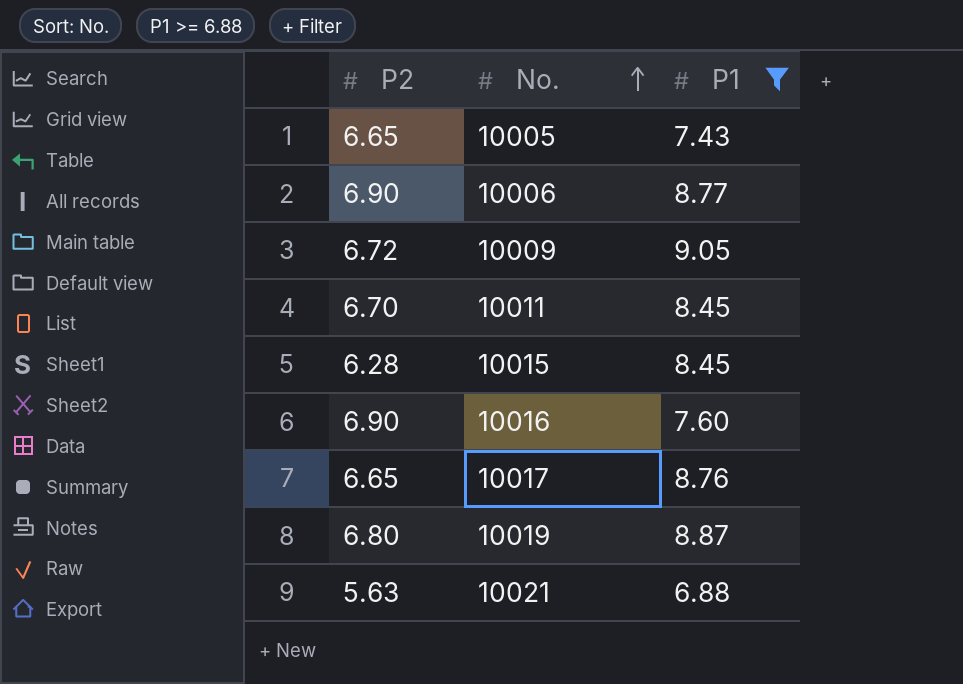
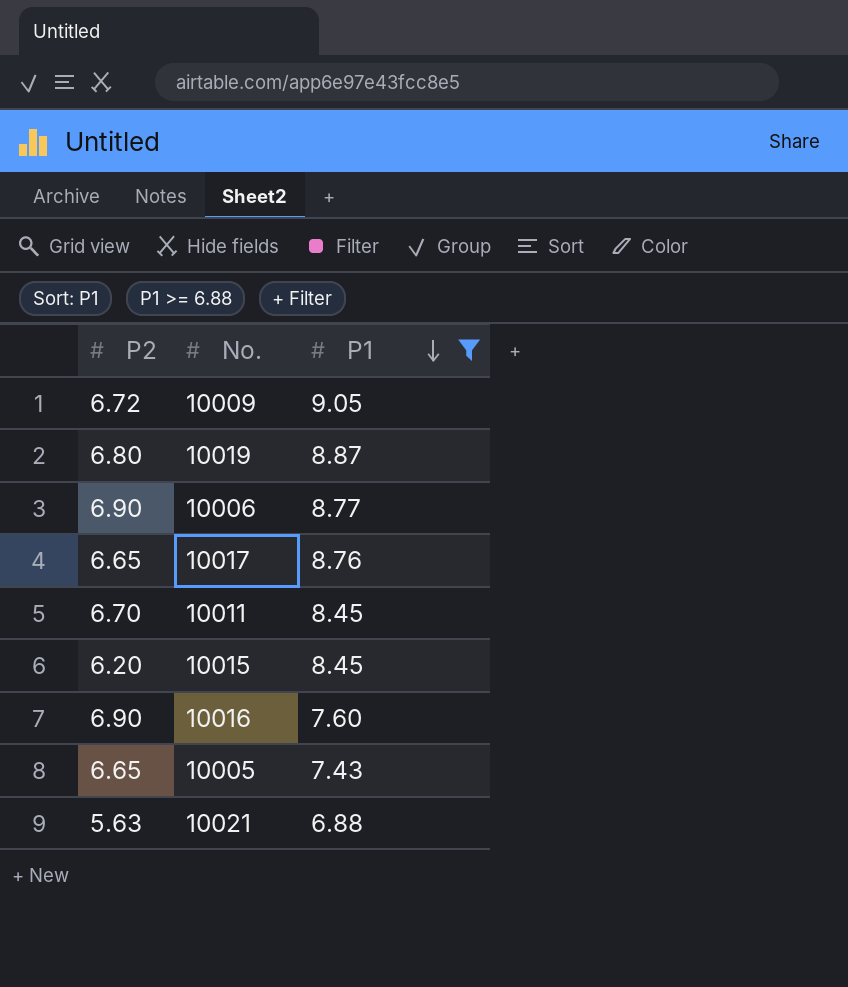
row order: No. ascending -> P1 descending
10015 | P2: 6.28 -> 6.20

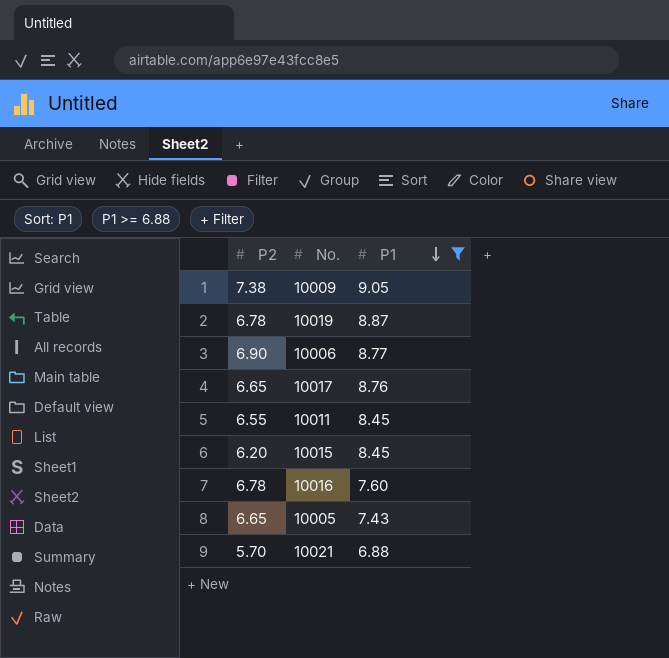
10009 | P2: 6.72 -> 7.38
10019 | P2: 6.80 -> 6.78
10011 | P2: 6.70 -> 6.55
10016 | P2: 6.90 -> 6.78
10021 | P2: 5.63 -> 5.70

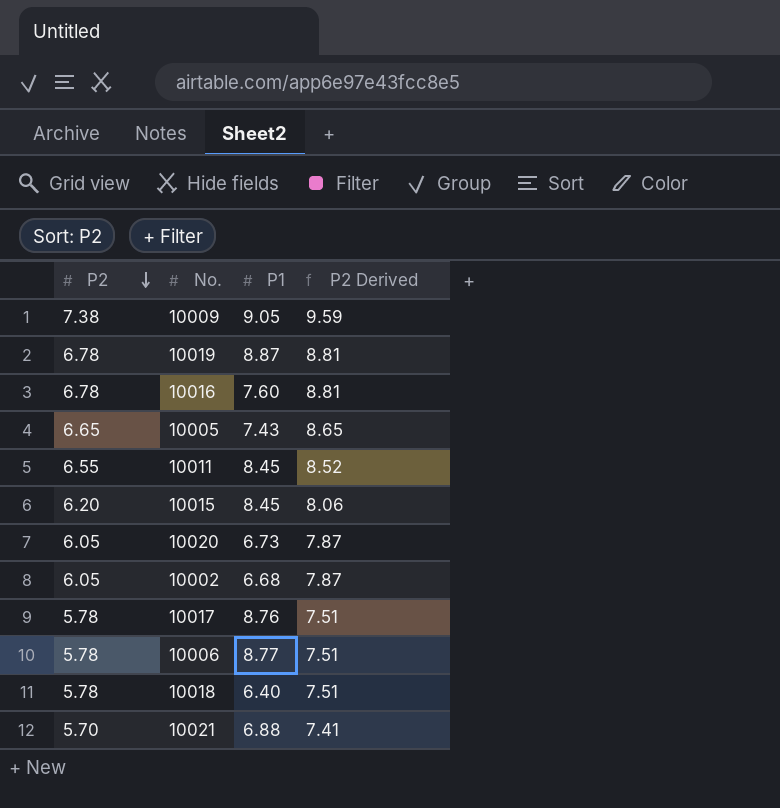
filter: P1 >= 6.88 -> none
row order: P1 descending -> P2 descending
column P2 Derived | formula: none -> [P2] * 1.3
10017 | P2: 6.65 -> 5.78
10006 | P2: 6.90 -> 5.78

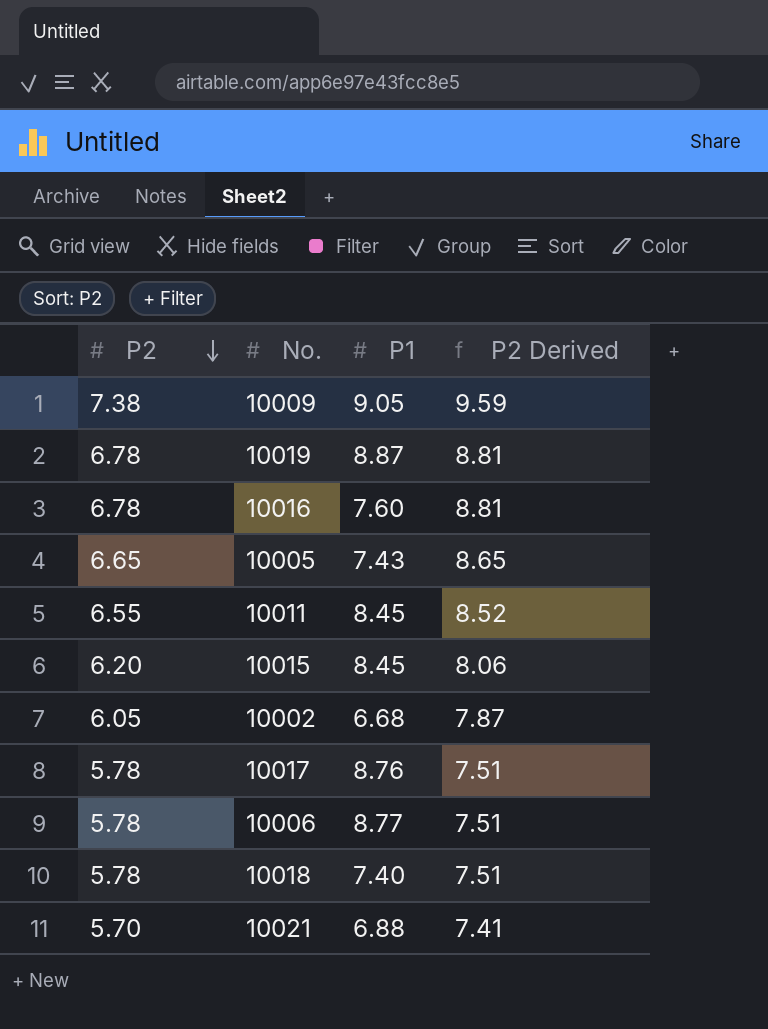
row 10020: 6.05 | 6.73 | 7.87 -> none
10018 | P1: 6.40 -> 7.40

